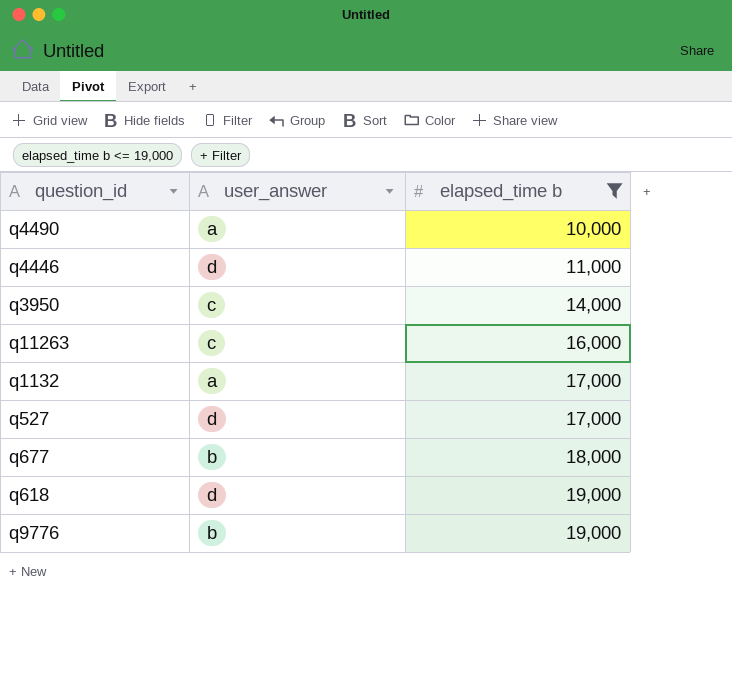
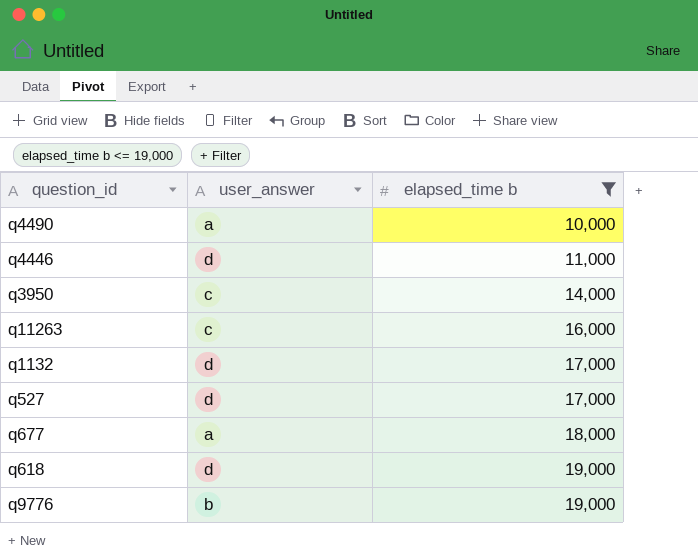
q1132 | user_answer: a -> d
q677 | user_answer: b -> a

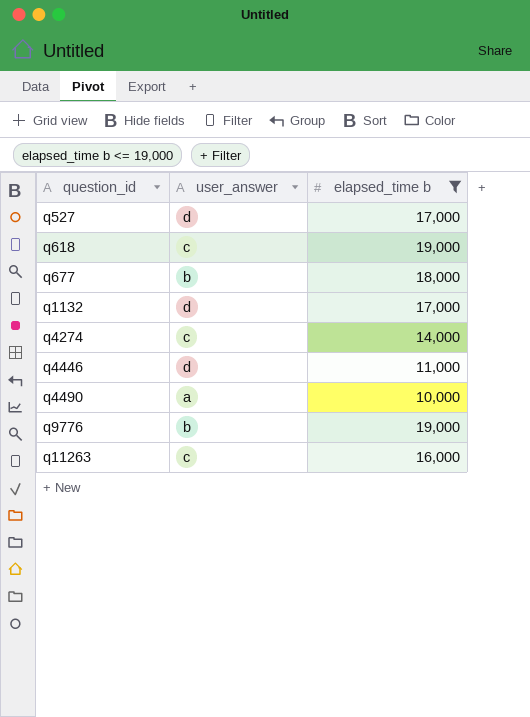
row order: elapsed_time b ascending -> question_id ascending
row q3950: c | 14,000 -> none
q618 | user_answer: d -> c
q677 | user_answer: a -> b
row q4274: none -> c | 14,000

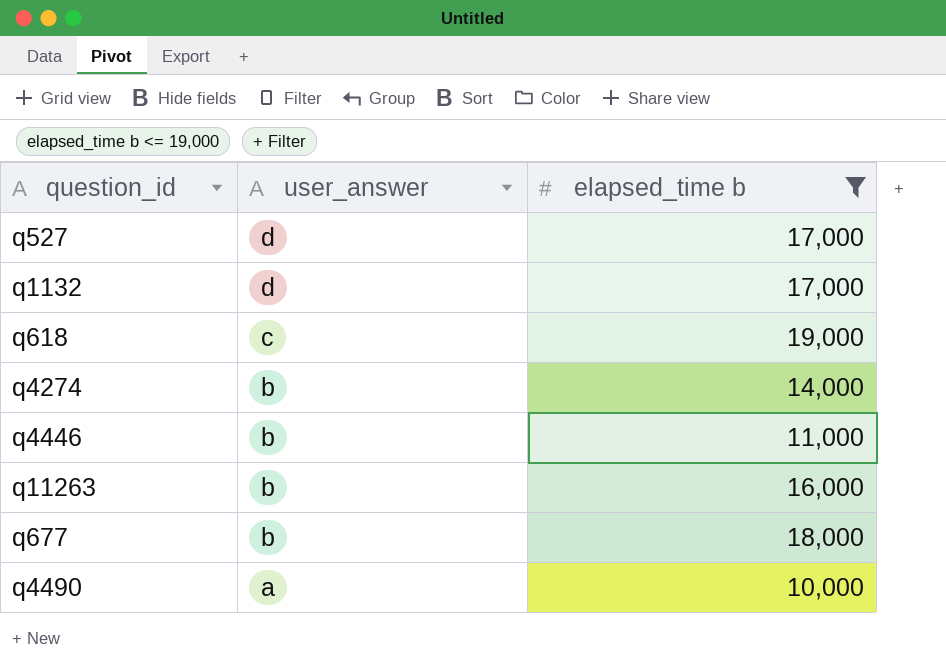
row order: question_id ascending -> user_answer descending
row q9776: b | 19,000 -> none
q4274 | user_answer: c -> b
q4446 | user_answer: d -> b
q11263 | user_answer: c -> b

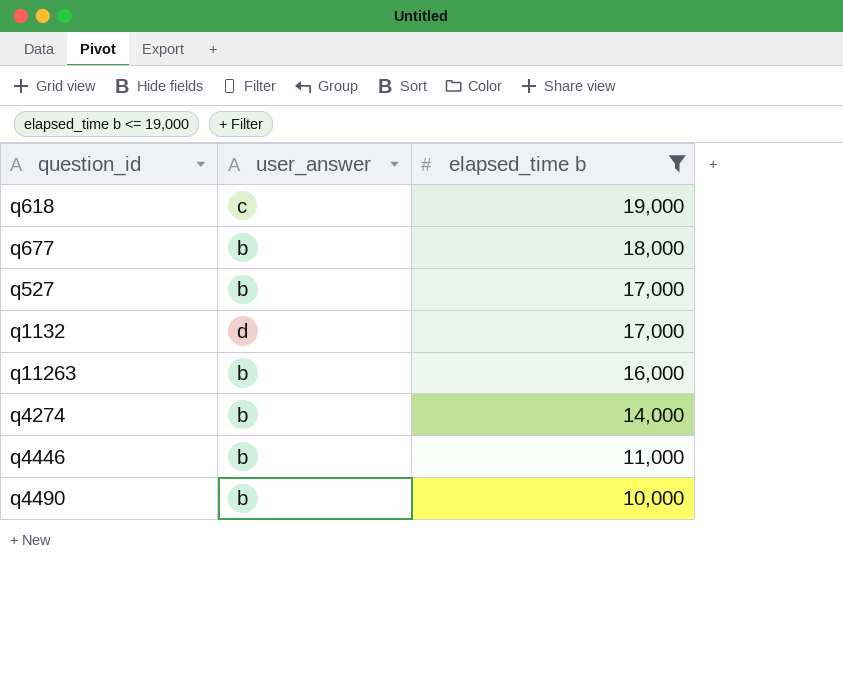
row order: user_answer descending -> elapsed_time b descending
q527 | user_answer: d -> b
q4490 | user_answer: a -> b

